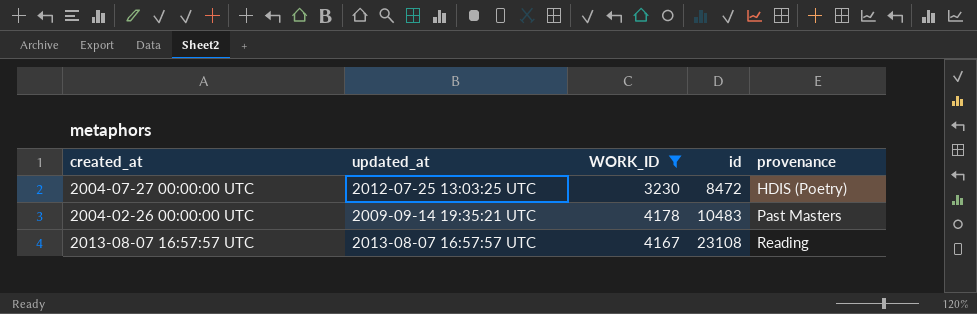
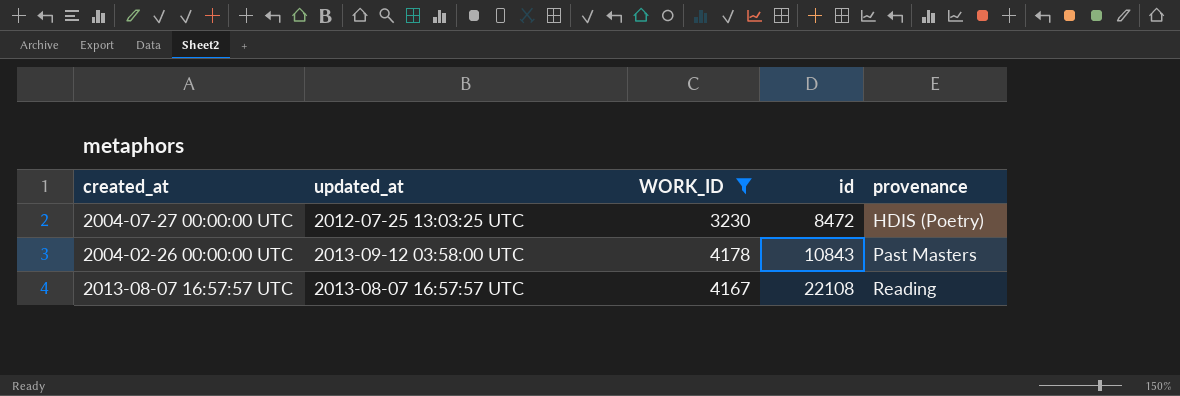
2004-02-26 00:00:00 UTC | updated_at: 2009-09-14 19:35:21 UTC -> 2013-09-12 03:58:00 UTC
2004-02-26 00:00:00 UTC | id: 10483 -> 10843
2013-08-07 16:57:57 UTC | id: 23108 -> 22108

